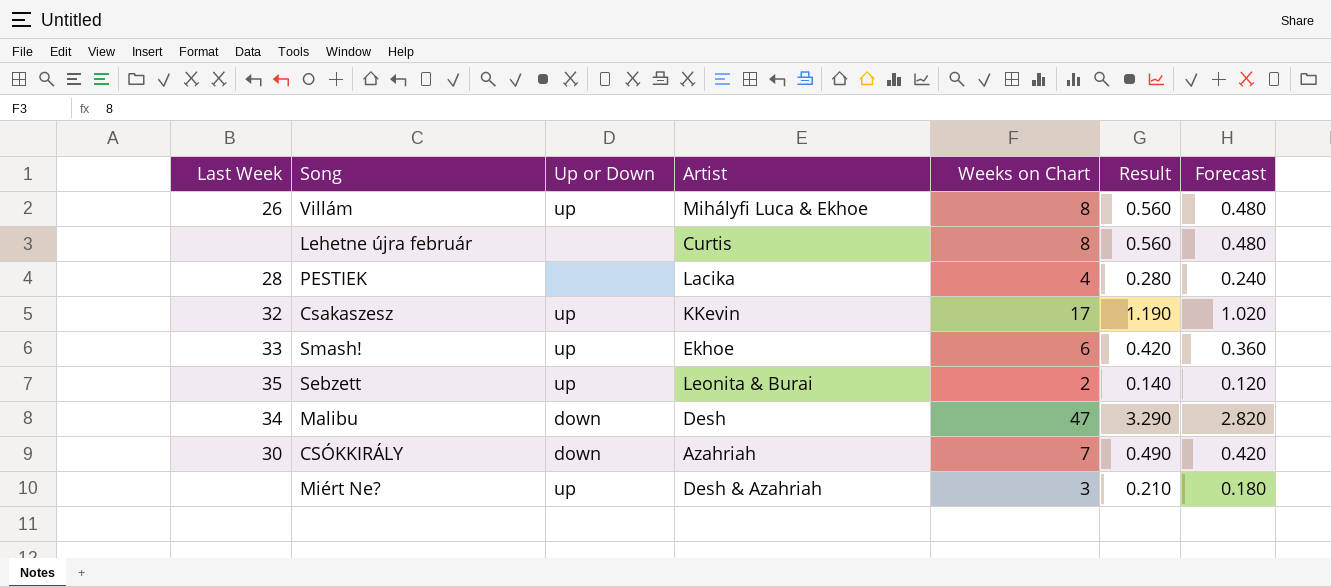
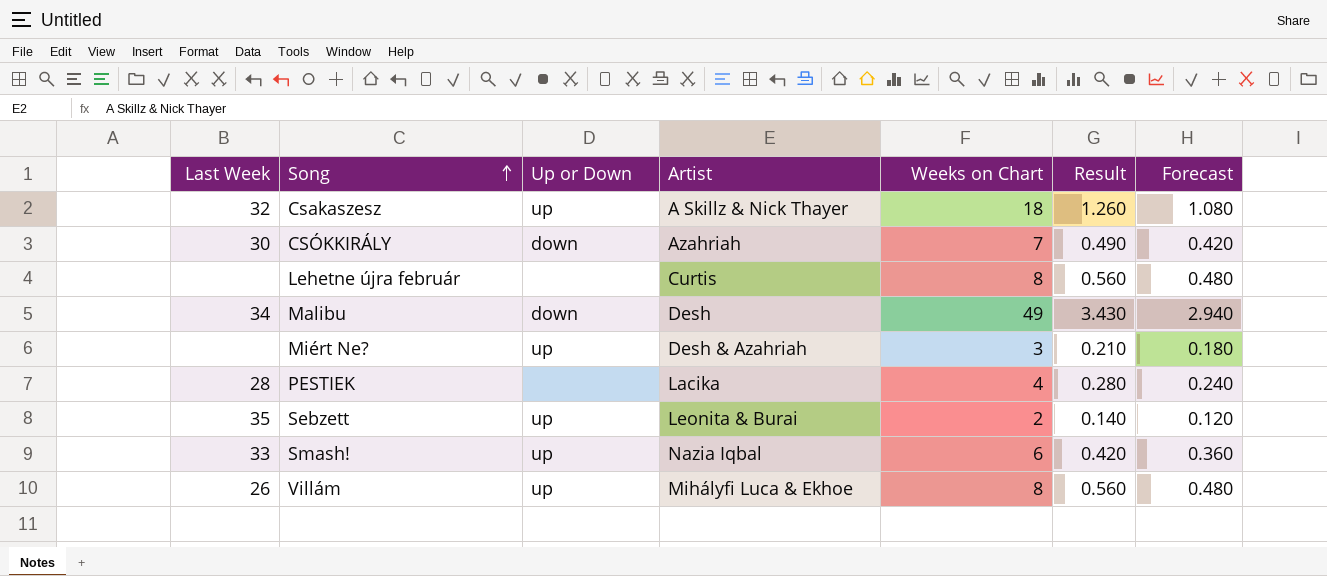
row order: none -> Song ascending
Csakaszesz | Artist: KKevin -> A Skillz & Nick Thayer
Csakaszesz | Weeks on Chart: 17 -> 18
Csakaszesz | Result: 1.190 -> 1.260
Csakaszesz | Forecast: 1.020 -> 1.080
Malibu | Weeks on Chart: 47 -> 49
Malibu | Result: 3.290 -> 3.430
Malibu | Forecast: 2.820 -> 2.940
Smash! | Artist: Ekhoe -> Nazia Iqbal

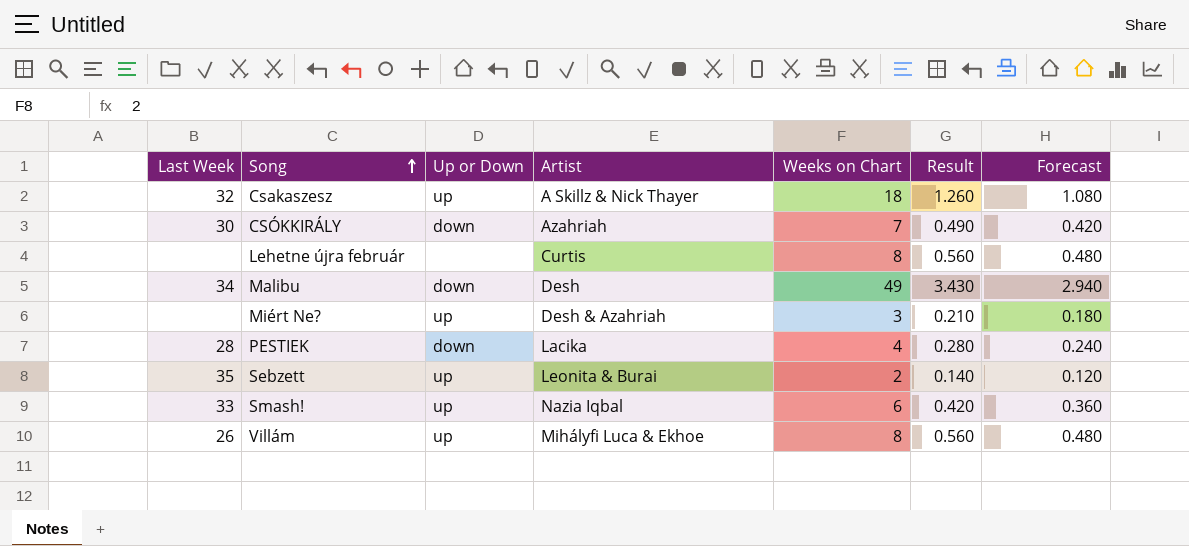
PESTIEK | Up or Down: none -> down

